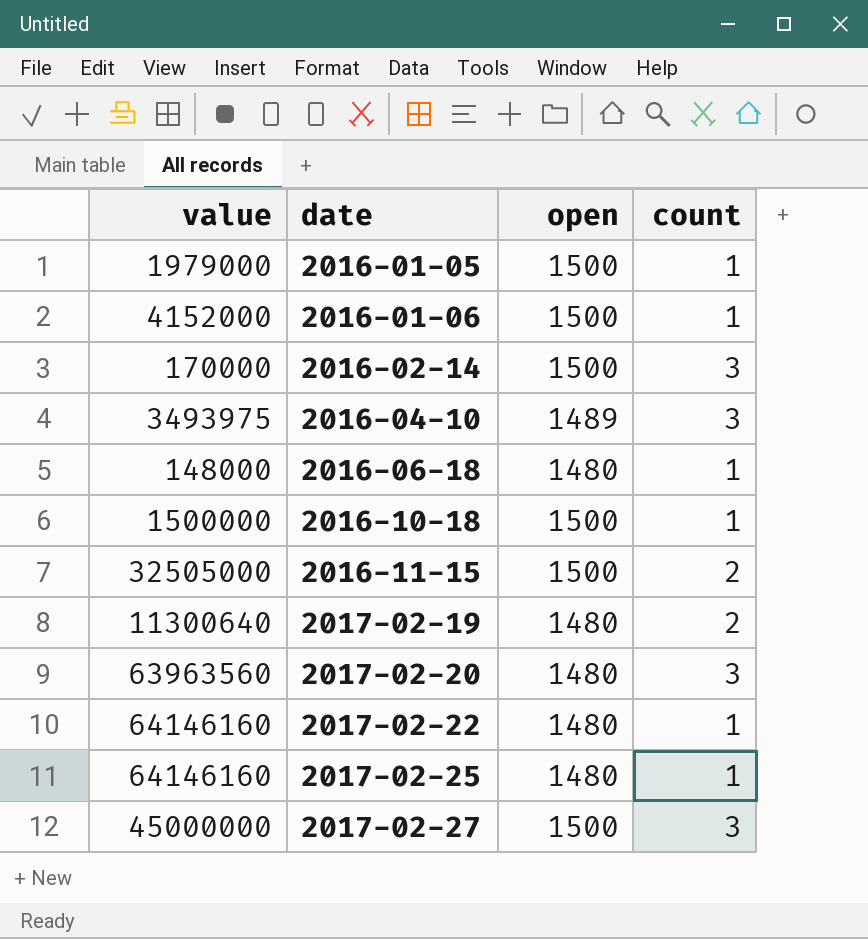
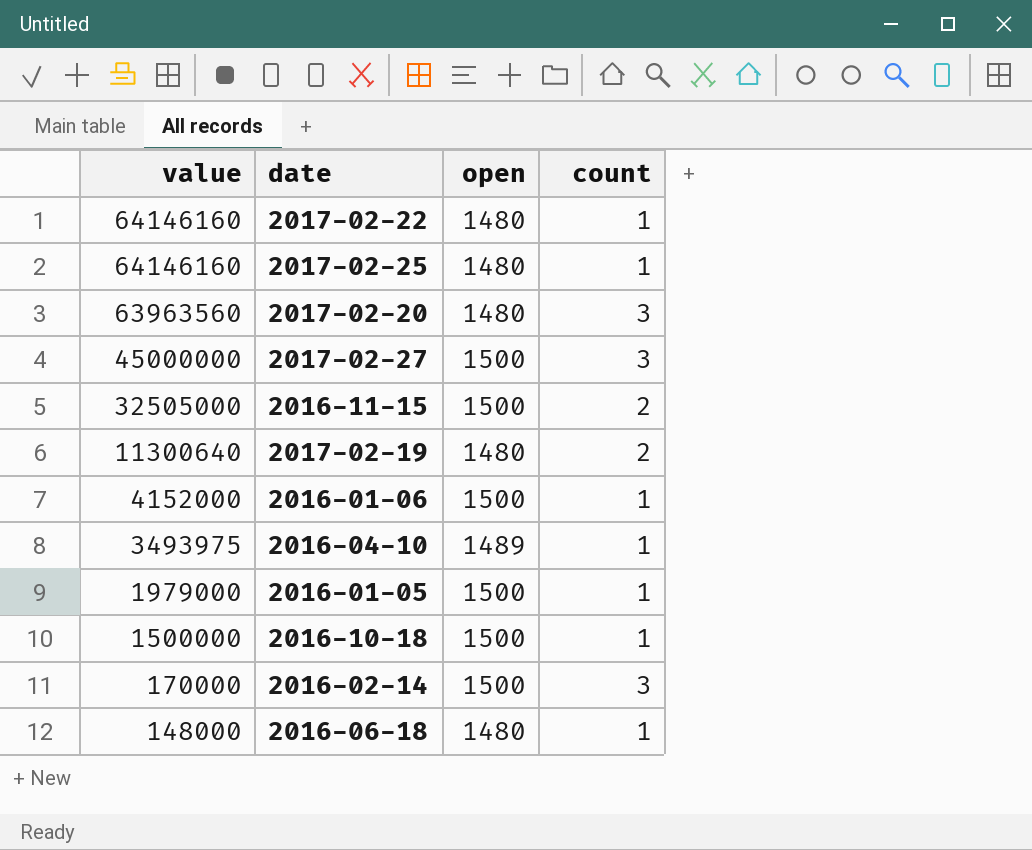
row order: date ascending -> value descending
2016-04-10 | count: 3 -> 1

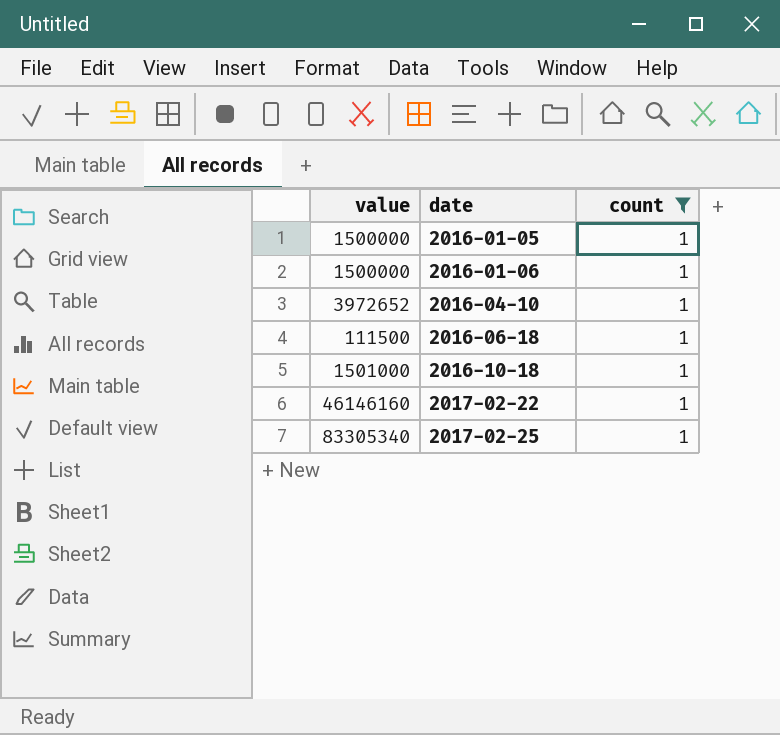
filter: none -> count = 1
row order: value descending -> date ascending
column open | position: 3 -> none
2016-01-05 | value: 1979000 -> 1500000
2016-01-06 | value: 4152000 -> 1500000
2016-04-10 | value: 3493975 -> 3972652
2016-06-18 | value: 148000 -> 111500
2016-10-18 | value: 1500000 -> 1501000
2017-02-22 | value: 64146160 -> 46146160
2017-02-25 | value: 64146160 -> 83305340

